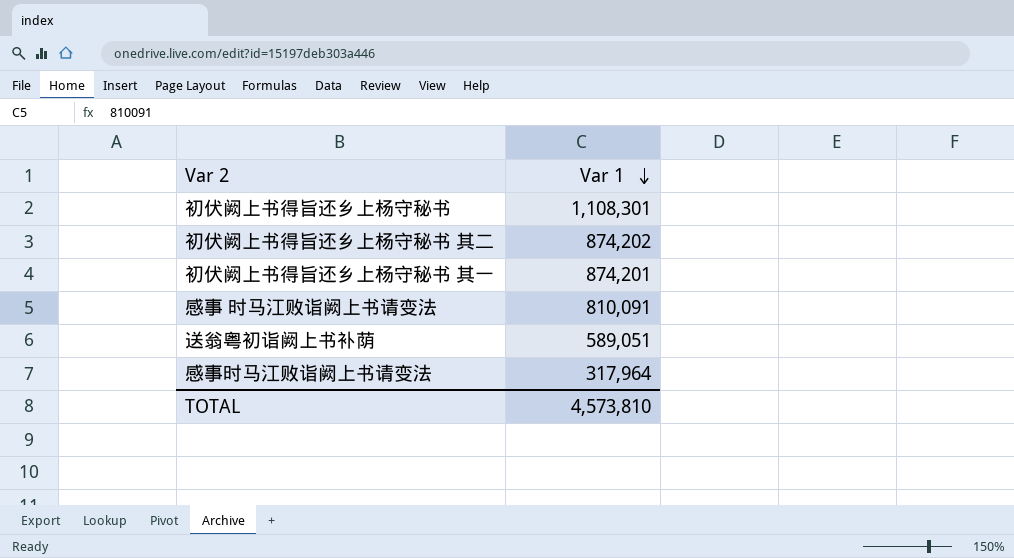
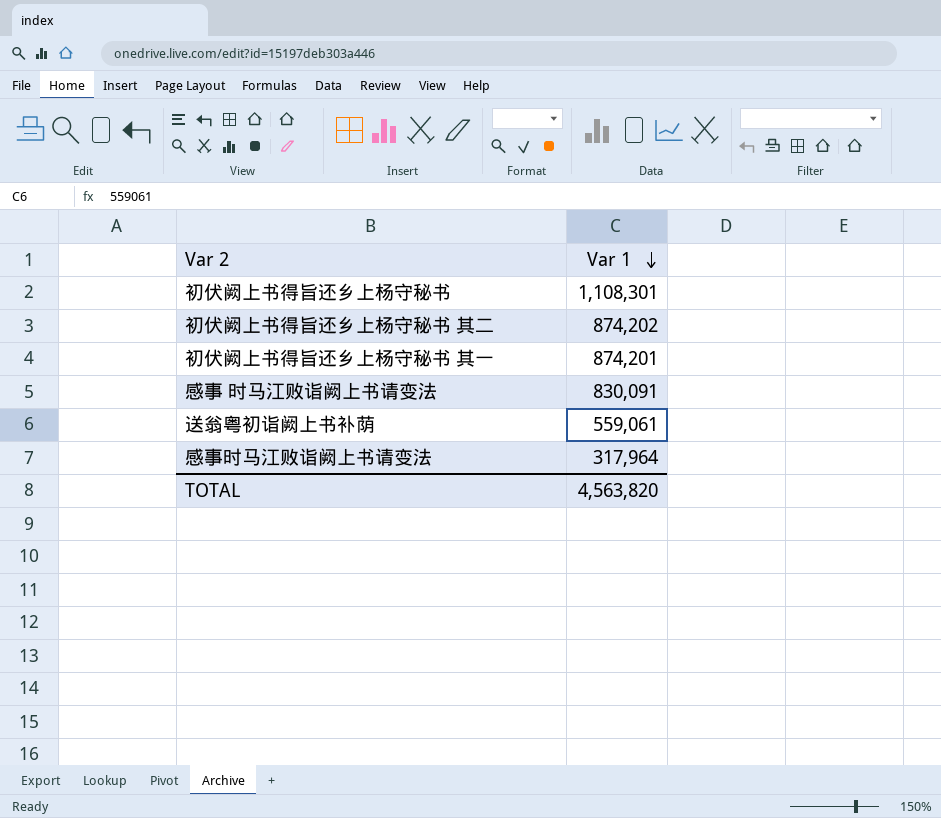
感事 时马江败诣阙上书请变法 | Var 1: 810,091 -> 830,091
送翁粤初诣阙上书补荫 | Var 1: 589,051 -> 559,061
TOTAL | Var 1: 4,573,810 -> 4,563,820

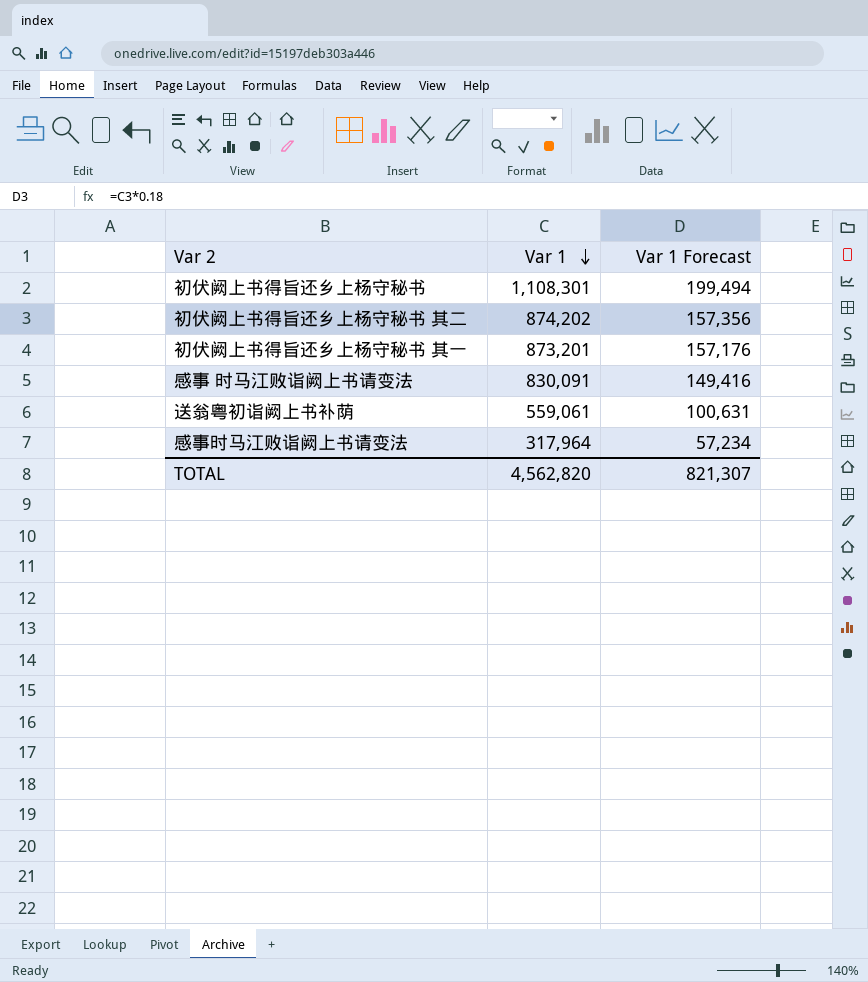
column Var 1 Forecast | formula: none -> [Var 1] * 0.18
初伏阙上书得旨还乡上杨守秘书 其一 | Var 1: 874,201 -> 873,201
TOTAL | Var 1: 4,563,820 -> 4,562,820

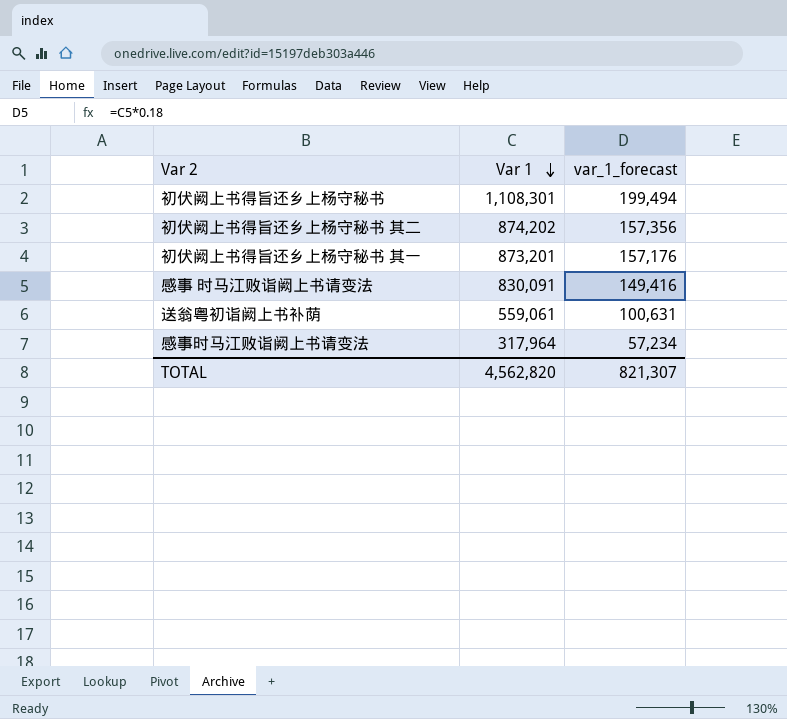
column name: Var 1 Forecast -> var_1_forecast

